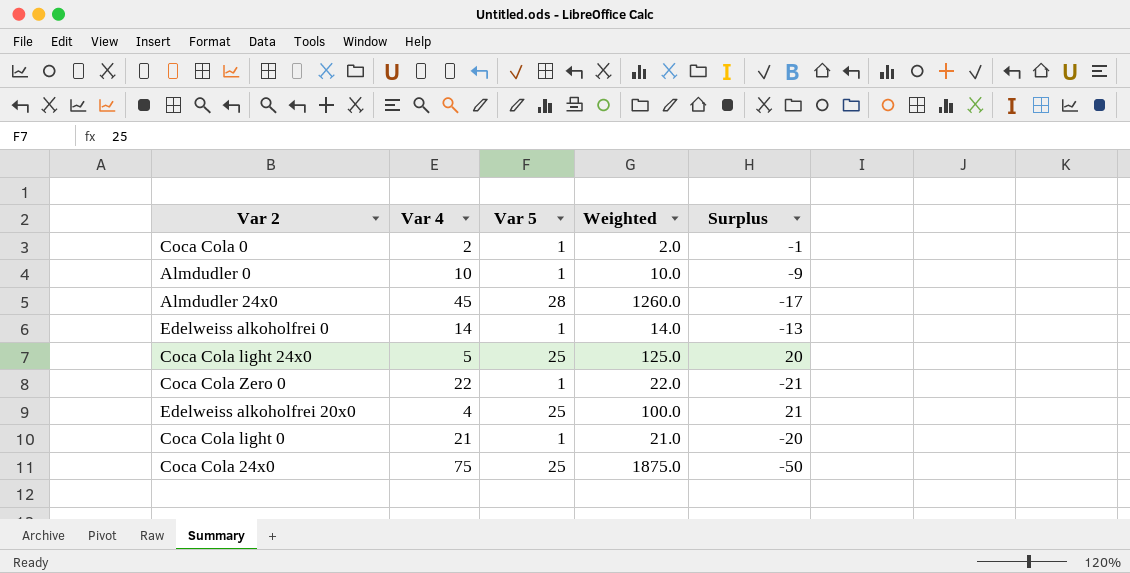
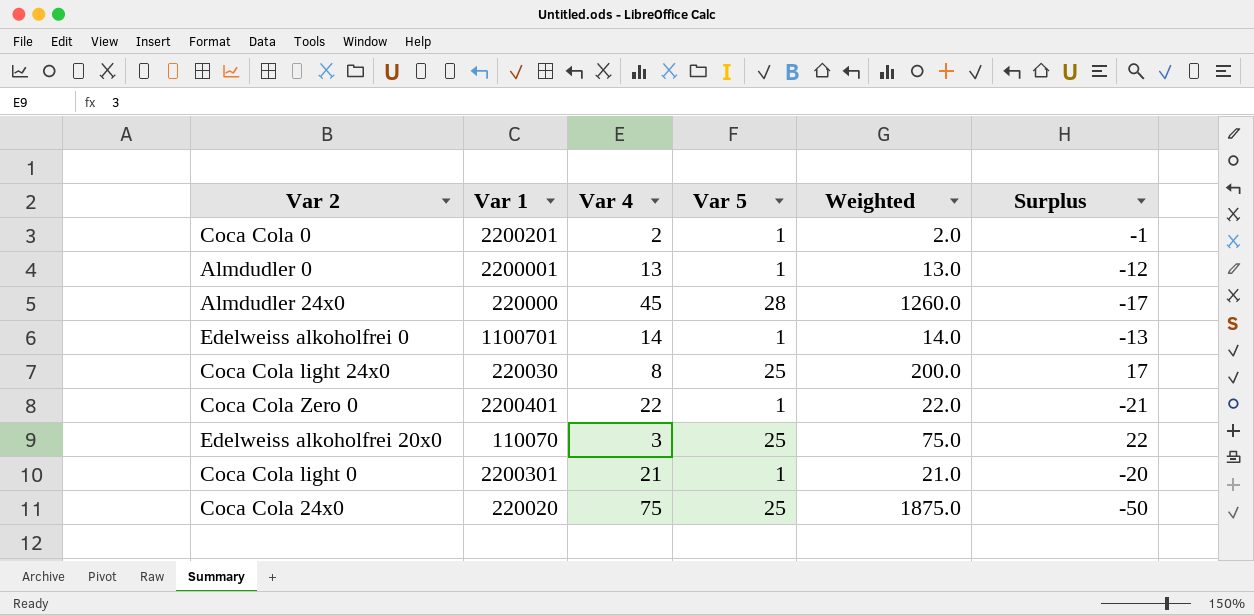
column Var 1 | position: none -> 2
Almdudler 0 | Var 4: 10 -> 13
Almdudler 0 | Weighted: 10.0 -> 13.0
Almdudler 0 | Surplus: -9 -> -12
Coca Cola light 24x0 | Var 4: 5 -> 8
Coca Cola light 24x0 | Weighted: 125.0 -> 200.0
Coca Cola light 24x0 | Surplus: 20 -> 17
Edelweiss alkoholfrei 20x0 | Var 4: 4 -> 3
Edelweiss alkoholfrei 20x0 | Weighted: 100.0 -> 75.0
Edelweiss alkoholfrei 20x0 | Surplus: 21 -> 22

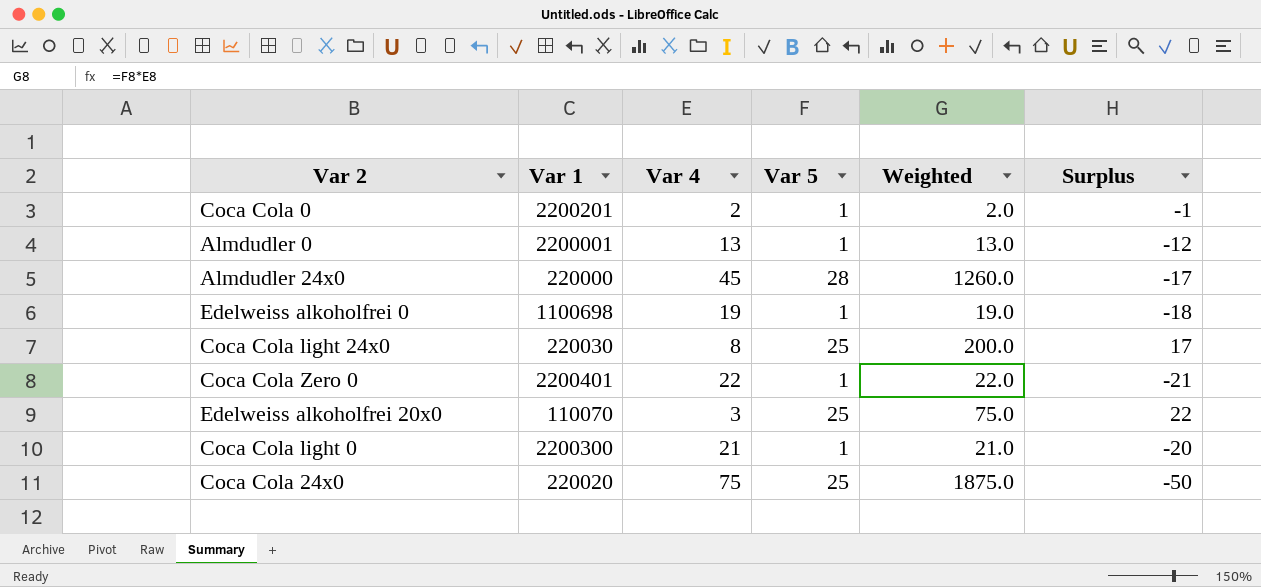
Edelweiss alkoholfrei 0 | Var 1: 1100701 -> 1100698
Edelweiss alkoholfrei 0 | Var 4: 14 -> 19
Edelweiss alkoholfrei 0 | Weighted: 14.0 -> 19.0
Edelweiss alkoholfrei 0 | Surplus: -13 -> -18
Coca Cola light 0 | Var 1: 2200301 -> 2200300

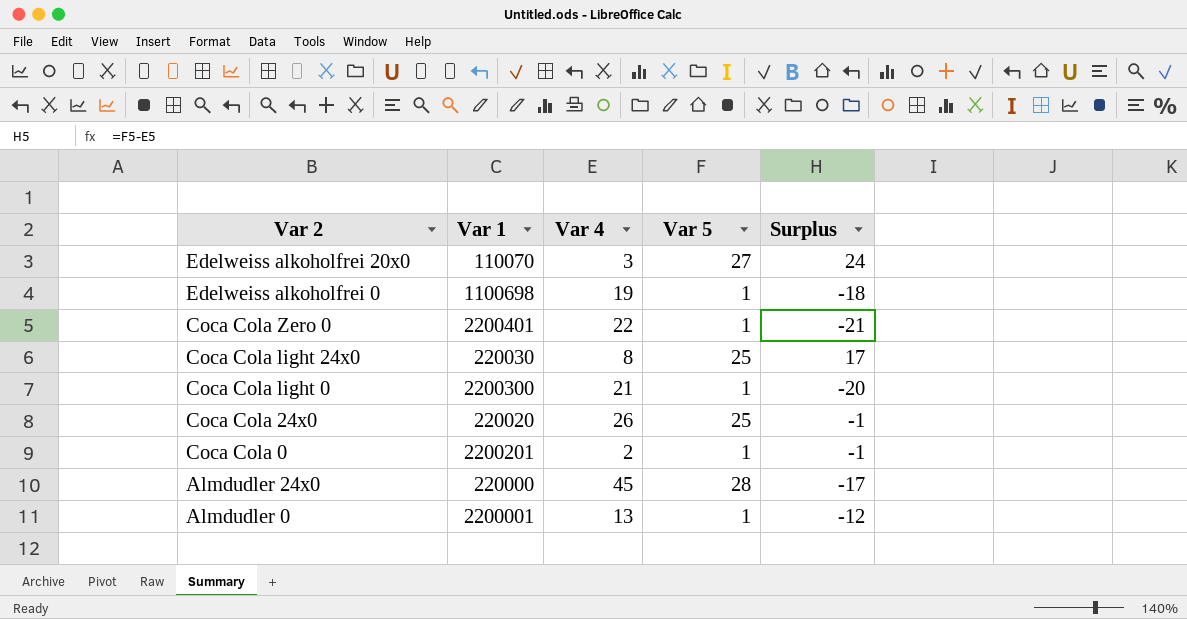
row order: none -> Var 2 descending
column Weighted | formula: [Var 4] * [Var 5] -> none
Edelweiss alkoholfrei 20x0 | Var 5: 25 -> 27
Edelweiss alkoholfrei 20x0 | Surplus: 22 -> 24
Coca Cola 24x0 | Var 4: 75 -> 26
Coca Cola 24x0 | Surplus: -50 -> -1

